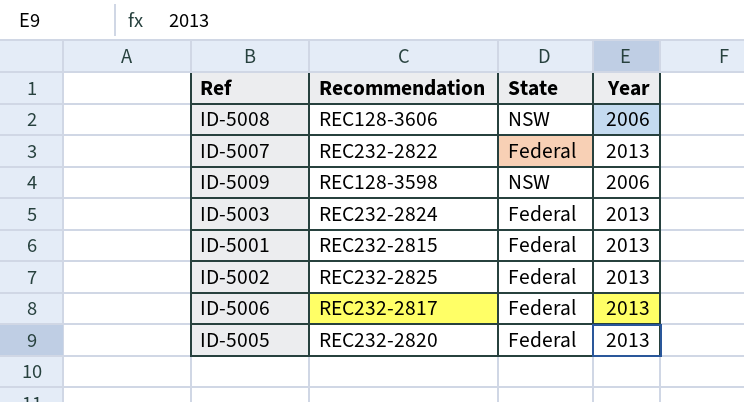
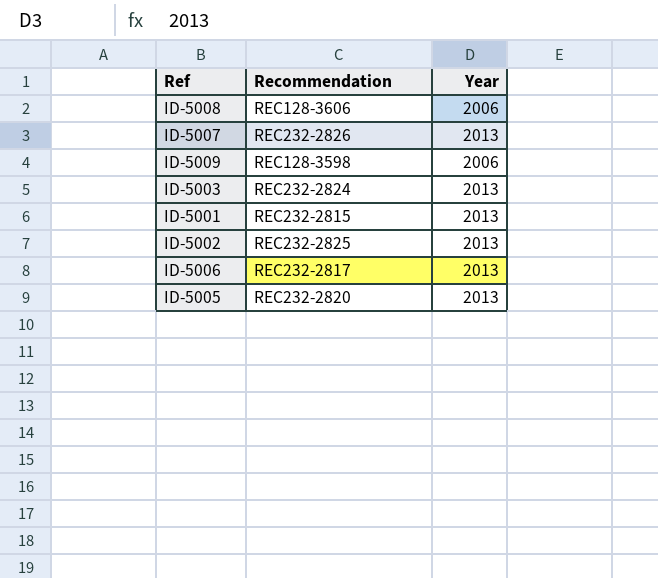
column State | position: 3 -> none
ID-5007 | Recommendation: REC232-2822 -> REC232-2826

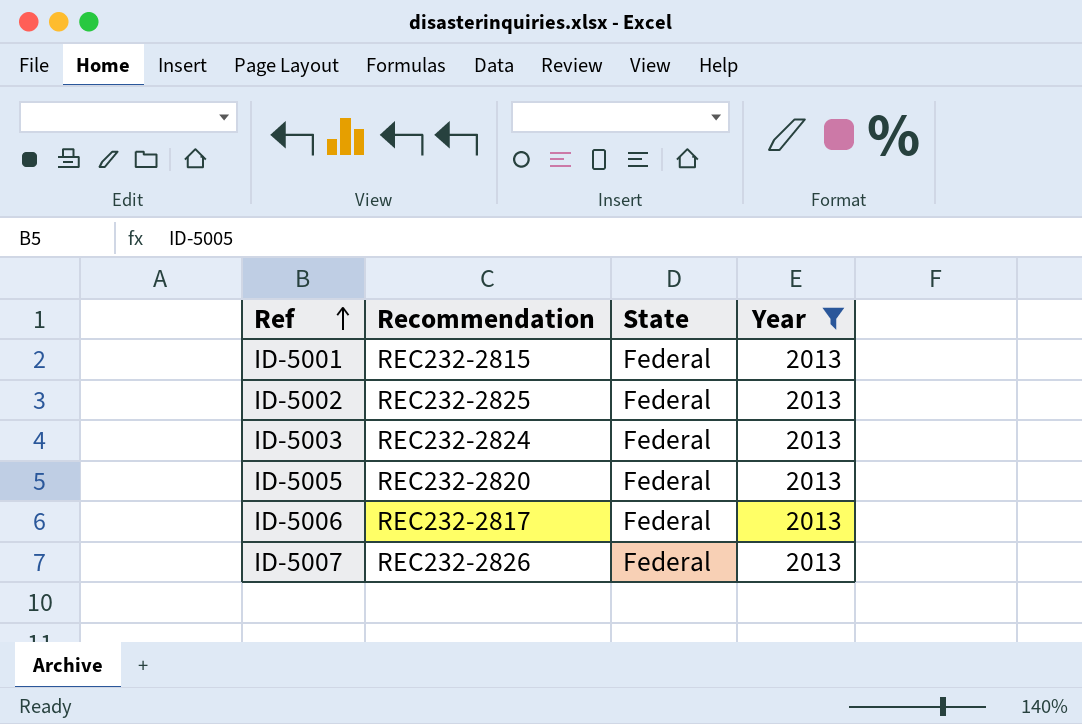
filter: none -> Year = 2013
row order: none -> Ref ascending
column State | position: none -> 3

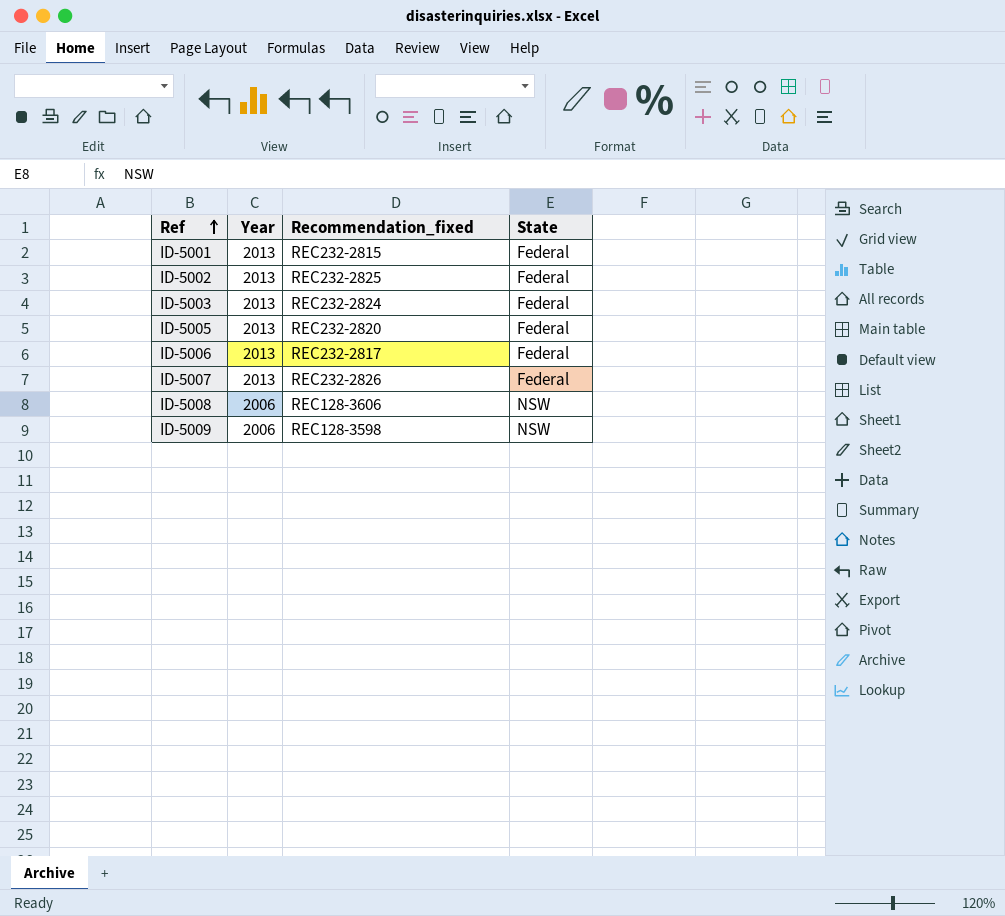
filter: Year = 2013 -> none
column Year | position: 4 -> 2
column name: Recommendation -> Recommendation_fixed

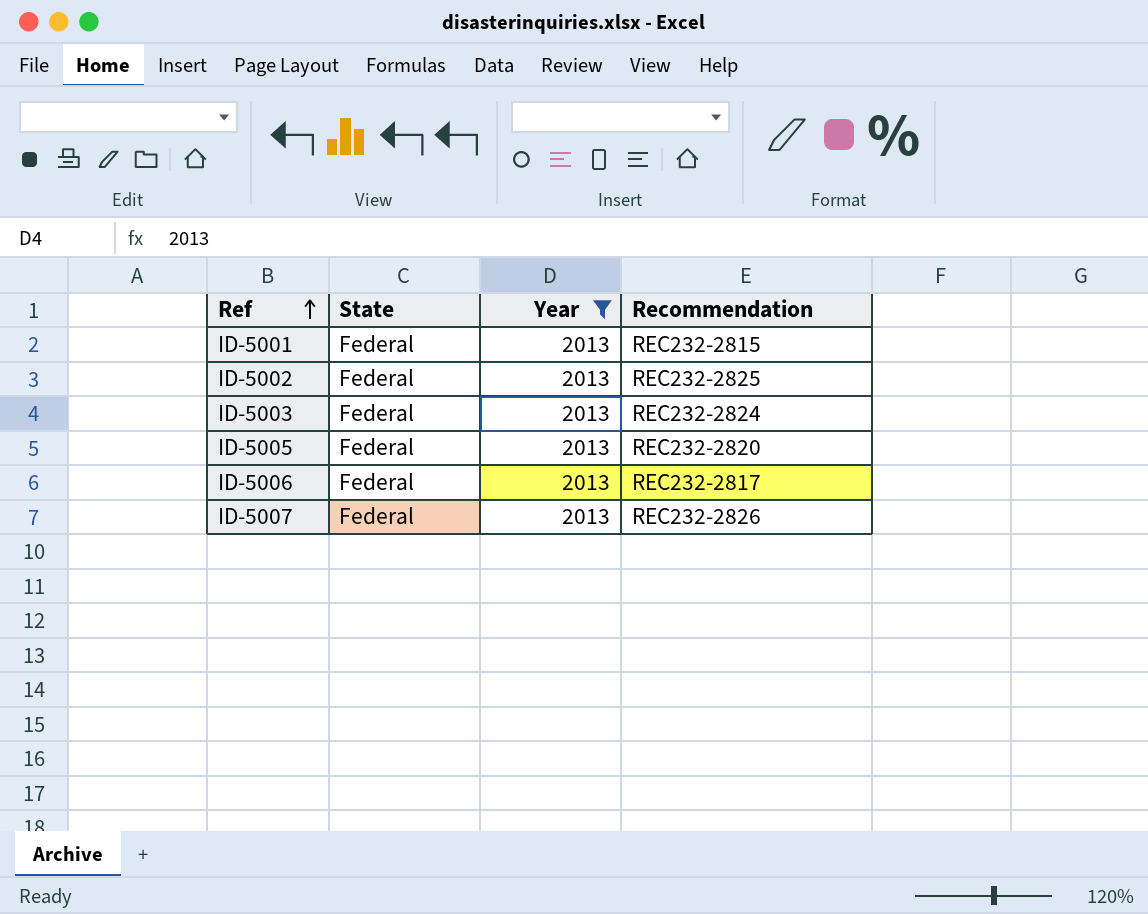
filter: none -> Year = 2013
column State | position: 4 -> 2
column name: Recommendation_fixed -> Recommendation

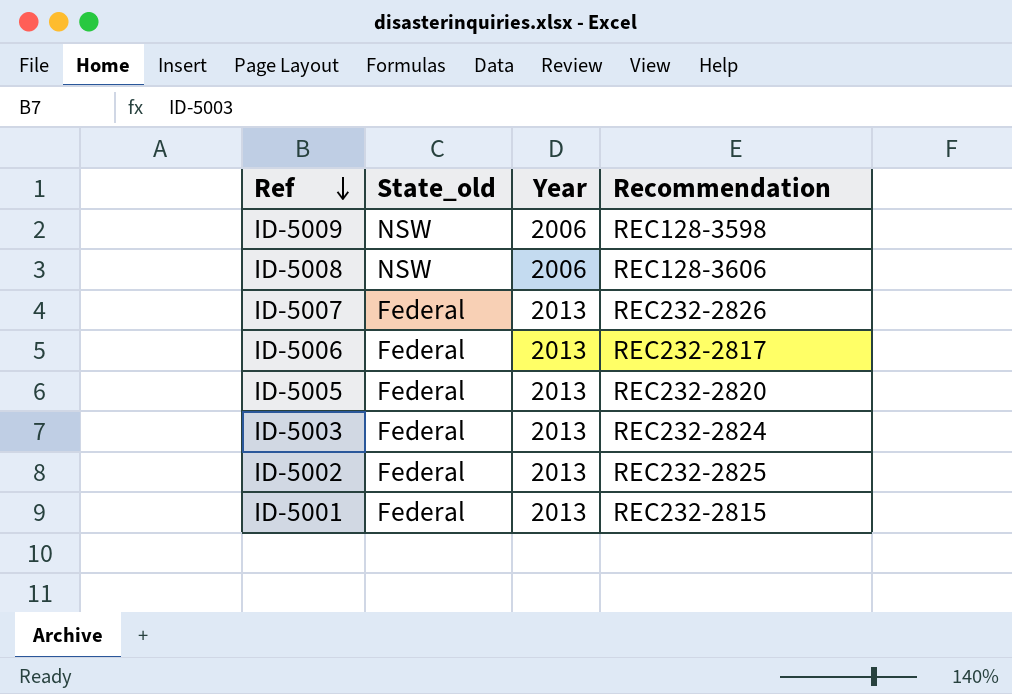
filter: Year = 2013 -> none
row order: Ref ascending -> Ref descending
column name: State -> State_old

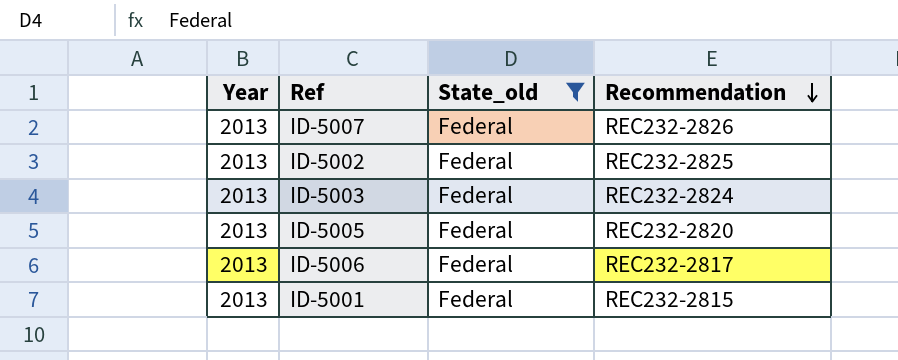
filter: none -> State_old = Federal
row order: Ref descending -> Recommendation descending
column Year | position: 3 -> 1

